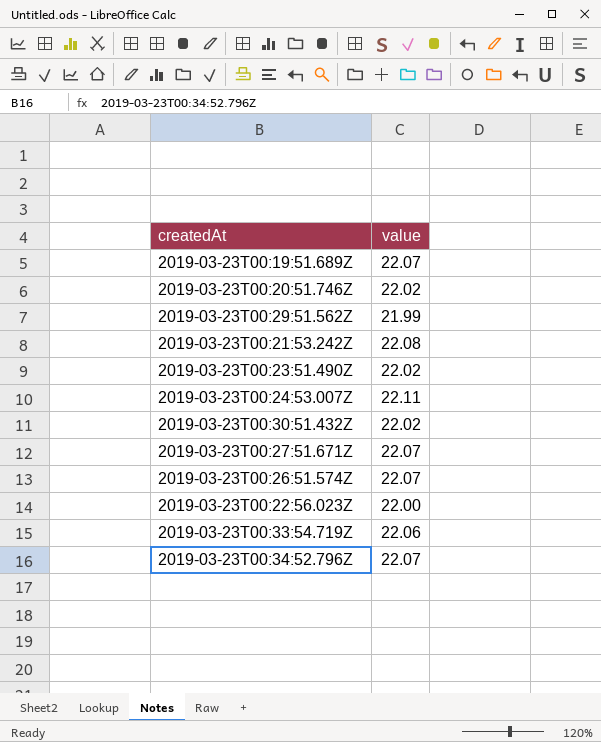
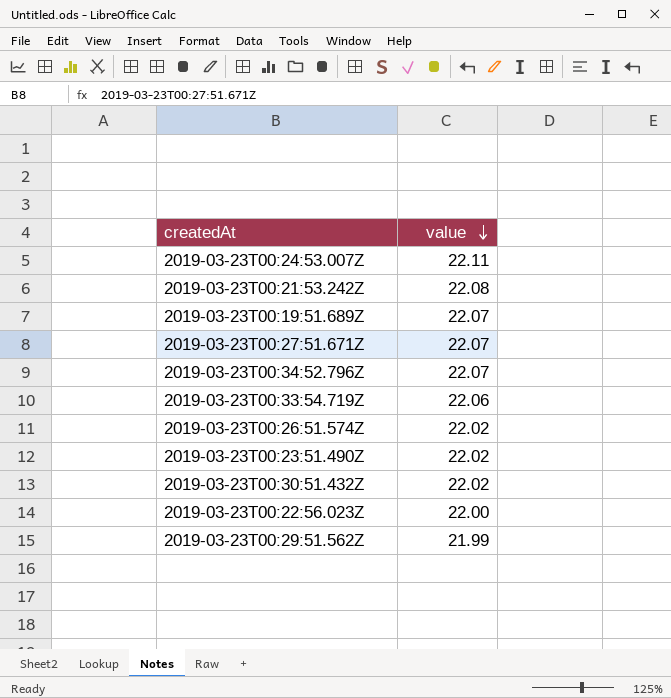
row order: none -> value descending
row 2019-03-23T00:20:51.746Z: 22.02 -> none
2019-03-23T00:26:51.574Z | value: 22.07 -> 22.02

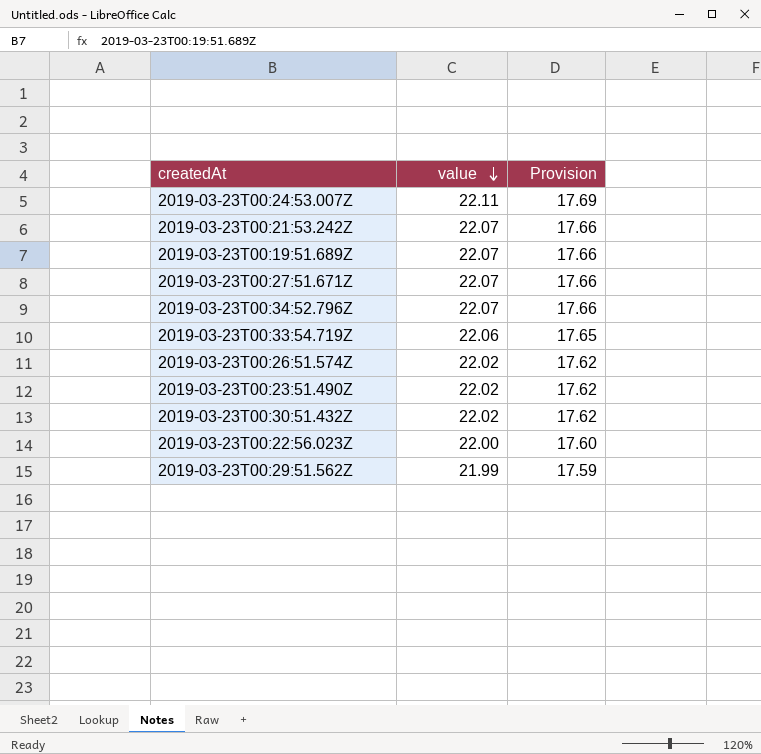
column Provision | formula: none -> [value] * 0.8
2019-03-23T00:21:53.242Z | value: 22.08 -> 22.07

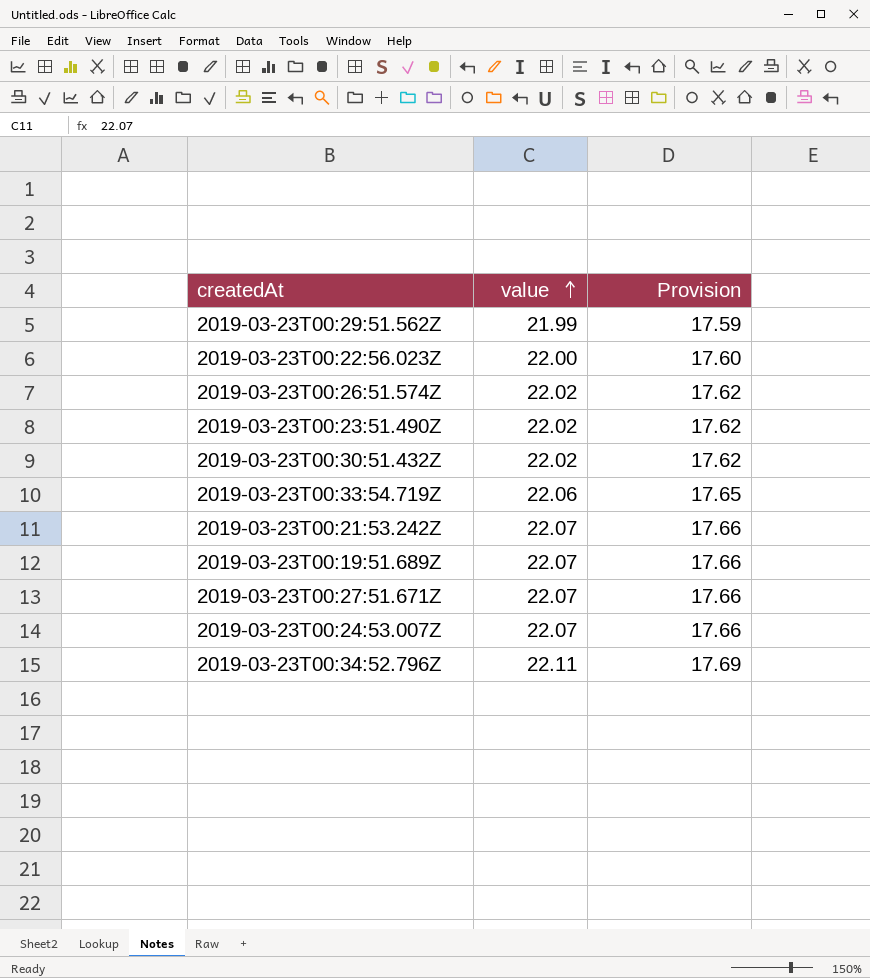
row order: value descending -> value ascending
2019-03-23T00:24:53.007Z | value: 22.11 -> 22.07
2019-03-23T00:24:53.007Z | Provision: 17.69 -> 17.66
2019-03-23T00:34:52.796Z | value: 22.07 -> 22.11
2019-03-23T00:34:52.796Z | Provision: 17.66 -> 17.69

